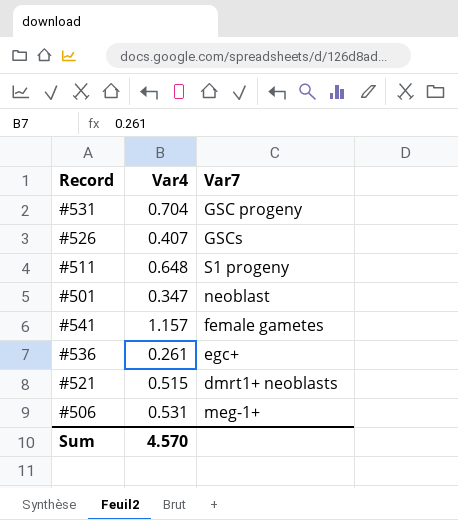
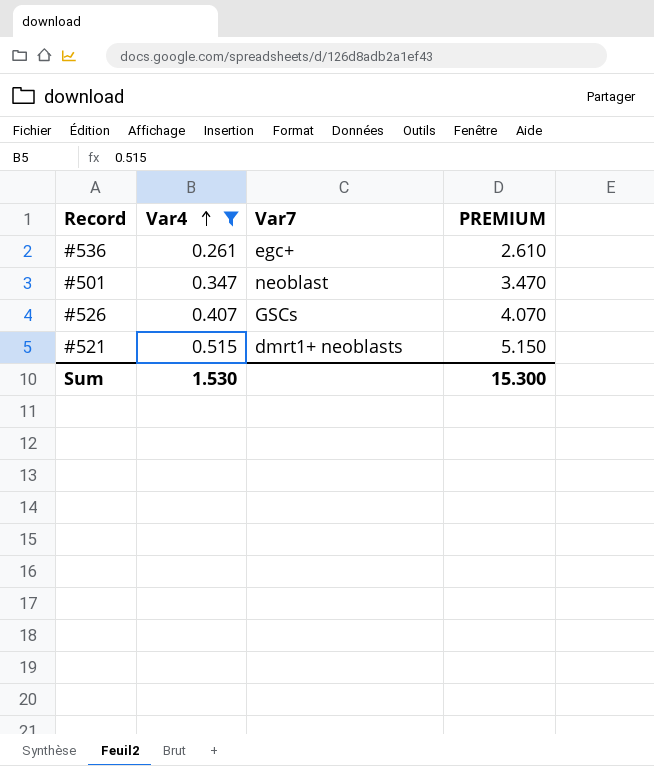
filter: none -> Var4 <= 0.515
row order: none -> Var4 ascending
column PREMIUM | formula: none -> [Var4] * 10
Sum | Var4: 4.570 -> 1.530

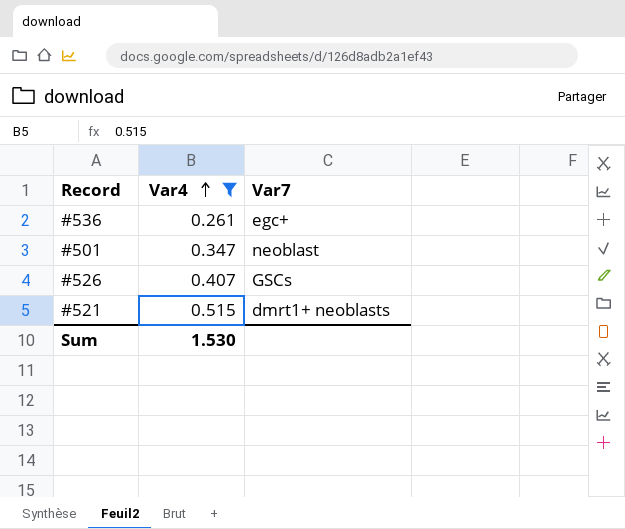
column PREMIUM | formula: [Var4] * 10 -> none

